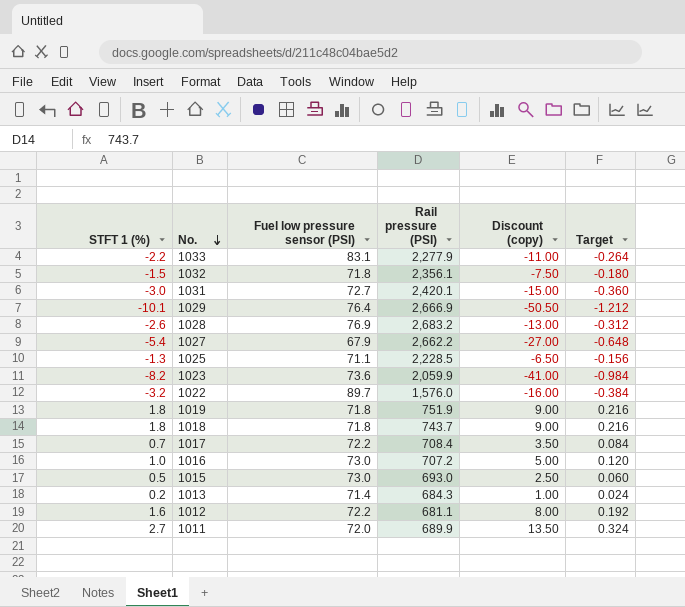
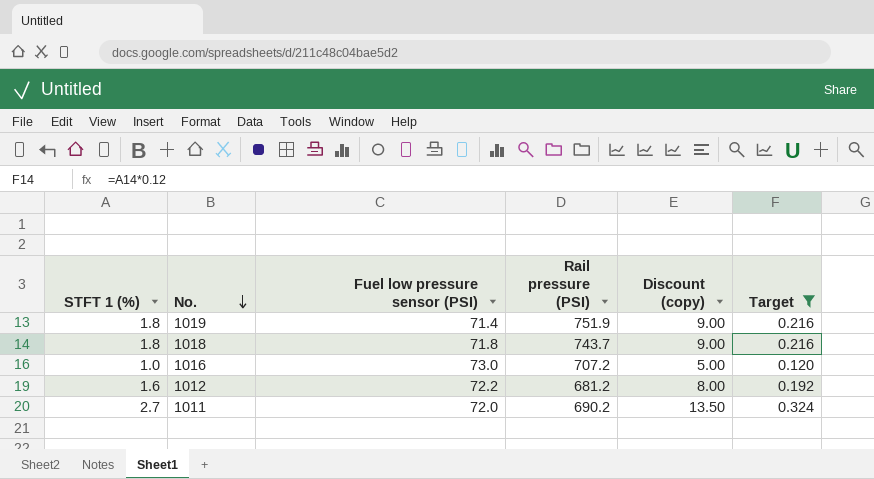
filter: none -> Target >= 0.120
1019 | Fuel low pressure sensor (PSI): 71.8 -> 71.4
1012 | Rail pressure (PSI): 681.1 -> 681.2
1011 | Rail pressure (PSI): 689.9 -> 690.2

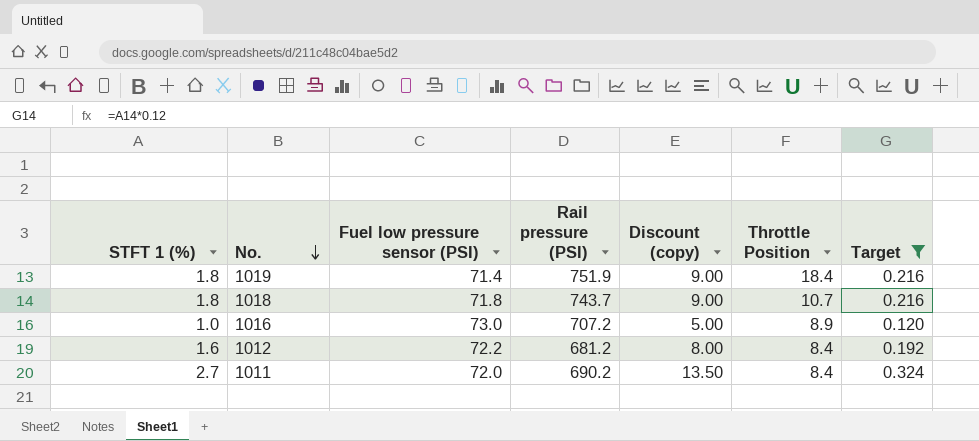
column Throttle Position | position: none -> 6

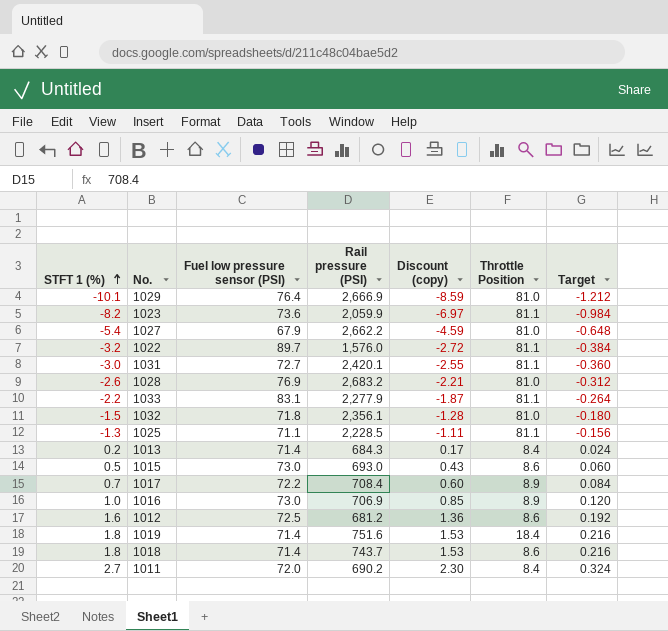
filter: Target >= 0.120 -> none
row order: No. descending -> STFT 1 (%) ascending
column Discount (copy) | formula: [STFT 1 (%)] * 5 -> [STFT 1 (%)] * 0.85
1016 | Rail pressure (PSI): 707.2 -> 706.9
1012 | Fuel low pressure sensor (PSI): 72.2 -> 72.5
1012 | Throttle Position: 8.4 -> 8.6
1019 | Rail pressure (PSI): 751.9 -> 751.6
1018 | Fuel low pressure sensor (PSI): 71.8 -> 71.4
1018 | Throttle Position: 10.7 -> 8.6

